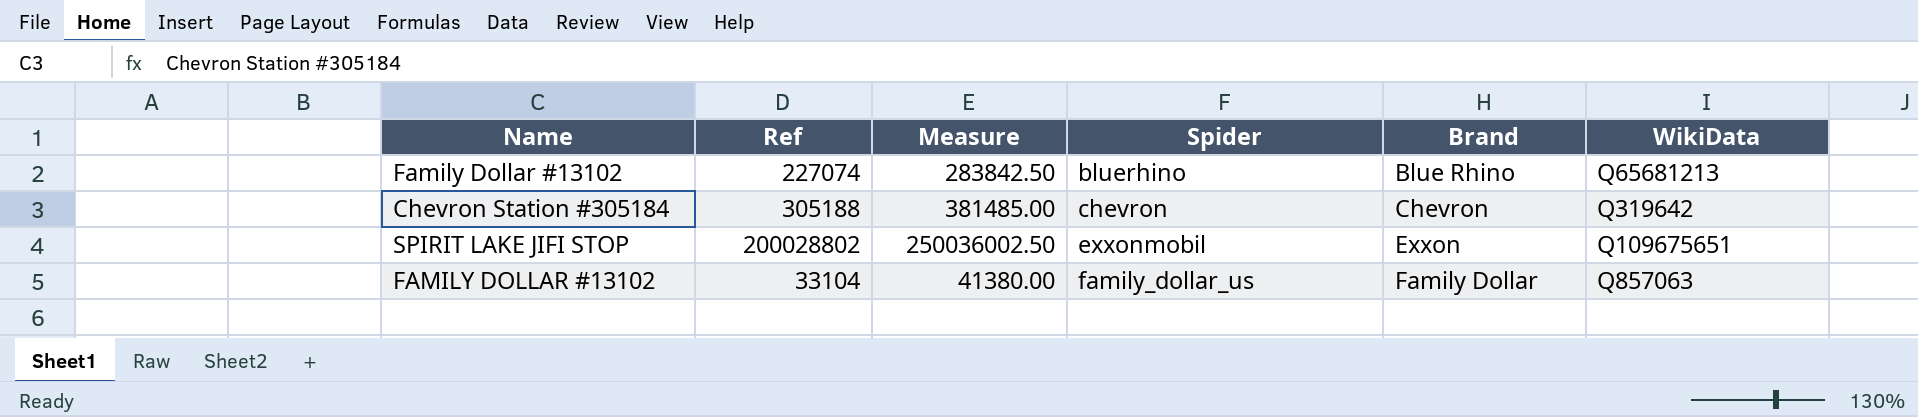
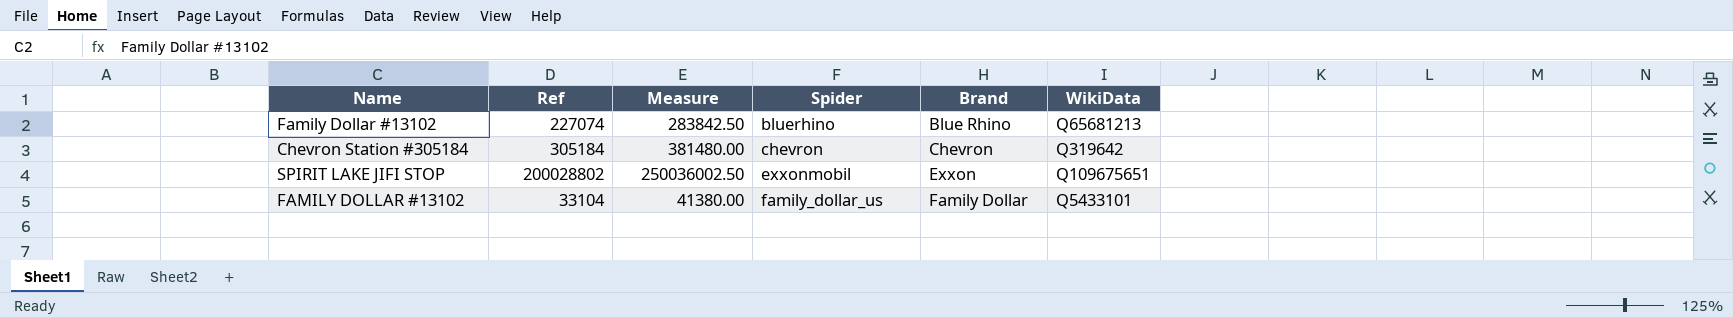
Chevron Station #305184 | Ref: 305188 -> 305184
Chevron Station #305184 | Measure: 381485.00 -> 381480.00
FAMILY DOLLAR #13102 | WikiData: Q857063 -> Q5433101

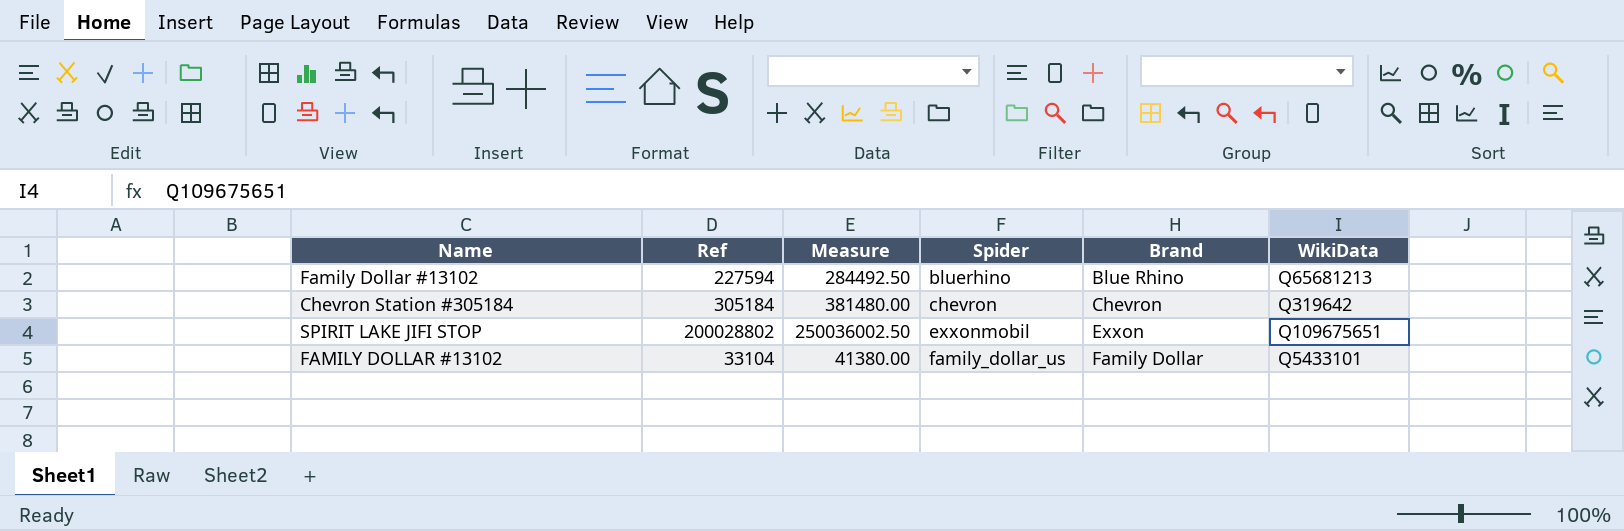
Family Dollar #13102 | Ref: 227074 -> 227594
Family Dollar #13102 | Measure: 283842.50 -> 284492.50

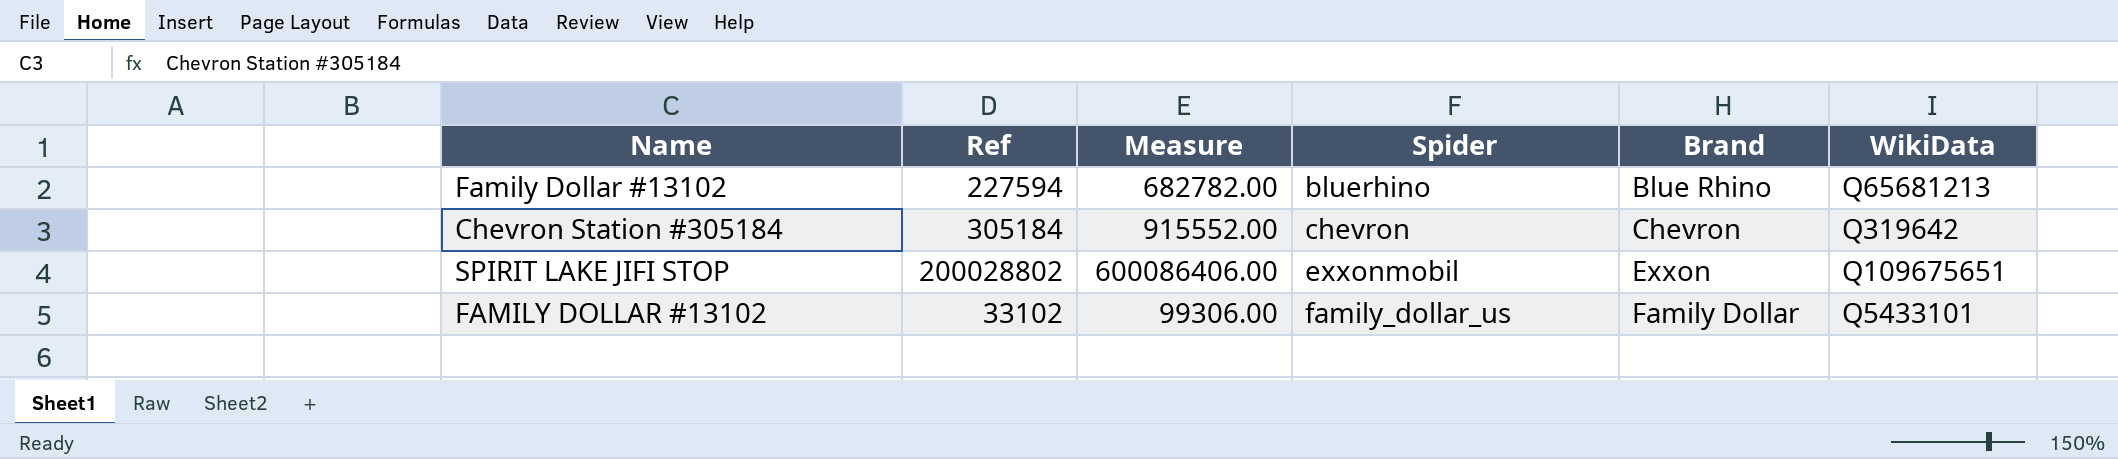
column Measure | formula: [Ref] * 1.25 -> [Ref] * 3
FAMILY DOLLAR #13102 | Ref: 33104 -> 33102

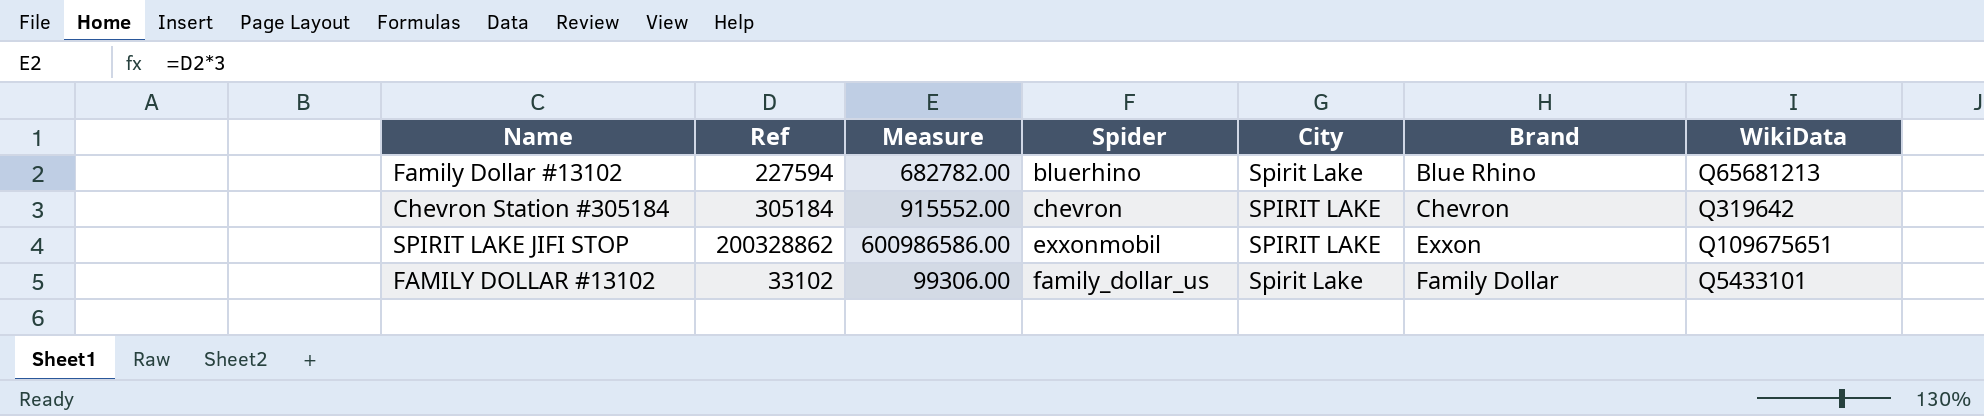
column City | position: none -> 5
SPIRIT LAKE JIFI STOP | Ref: 200028802 -> 200328862
SPIRIT LAKE JIFI STOP | Measure: 600086406.00 -> 600986586.00

